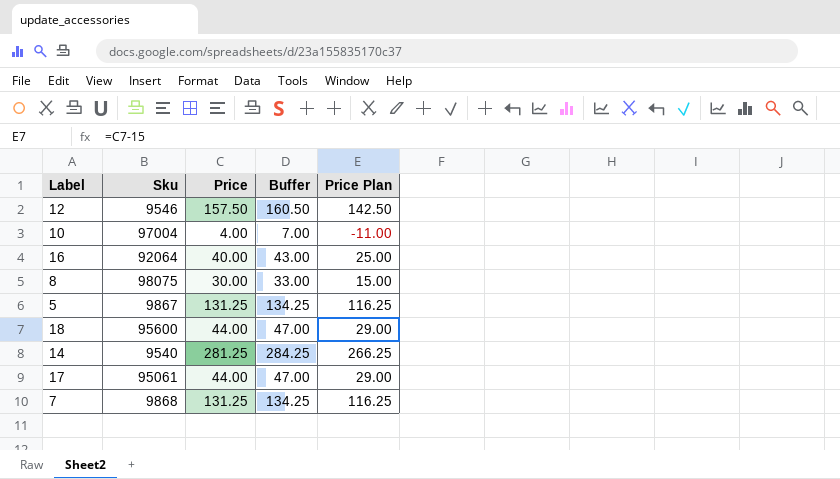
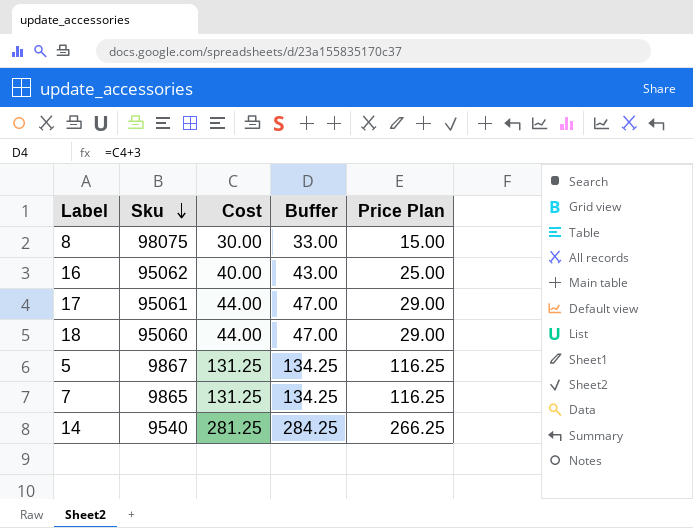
row order: none -> Sku descending
column name: Price -> Cost
row 12: 9546 | 157.50 | 160.50 | 142.50 -> none
row 10: 97004 | 4.00 | 7.00 | -11.00 -> none
16 | Sku: 92064 -> 95062
18 | Sku: 95600 -> 95060
7 | Sku: 9868 -> 9865

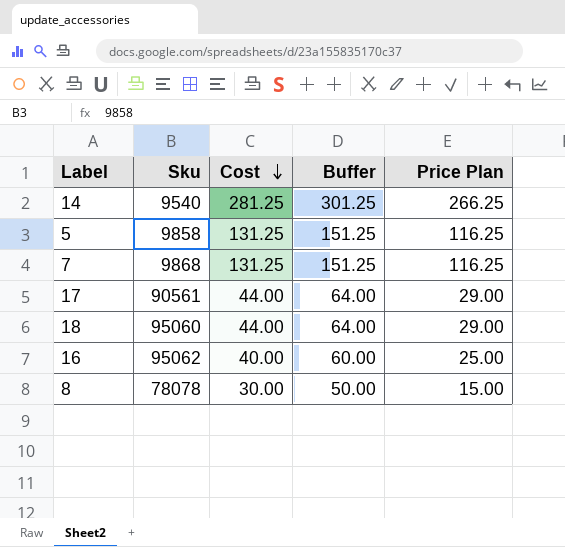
row order: Sku descending -> Cost descending
column Buffer | formula: [Cost] + 3 -> [Cost] + 20
5 | Sku: 9867 -> 9858
7 | Sku: 9865 -> 9868
17 | Sku: 95061 -> 90561
8 | Sku: 98075 -> 78078

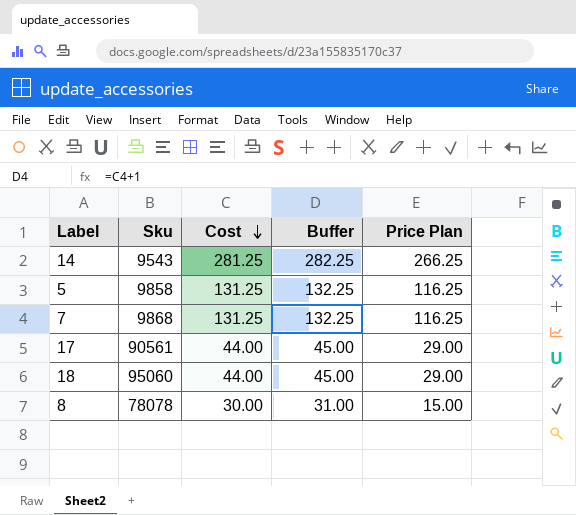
column Buffer | formula: [Cost] + 20 -> [Cost] + 1
row 16: 95062 | 40.00 | 60.00 | 25.00 -> none
14 | Sku: 9540 -> 9543

